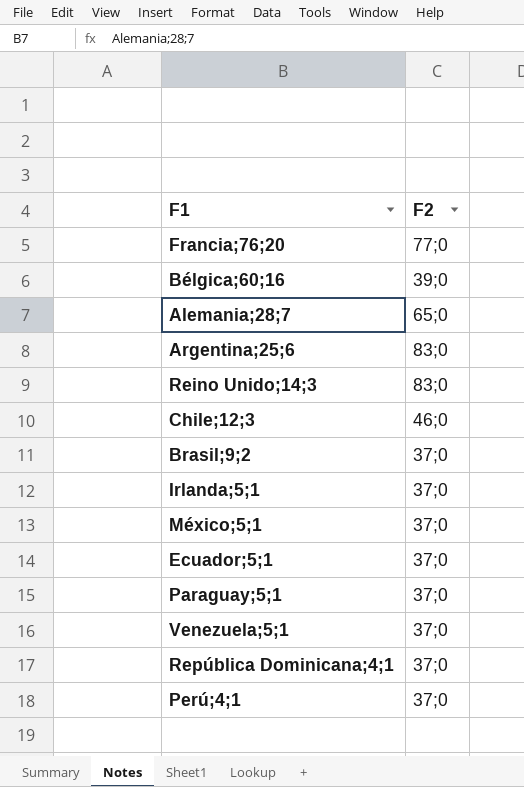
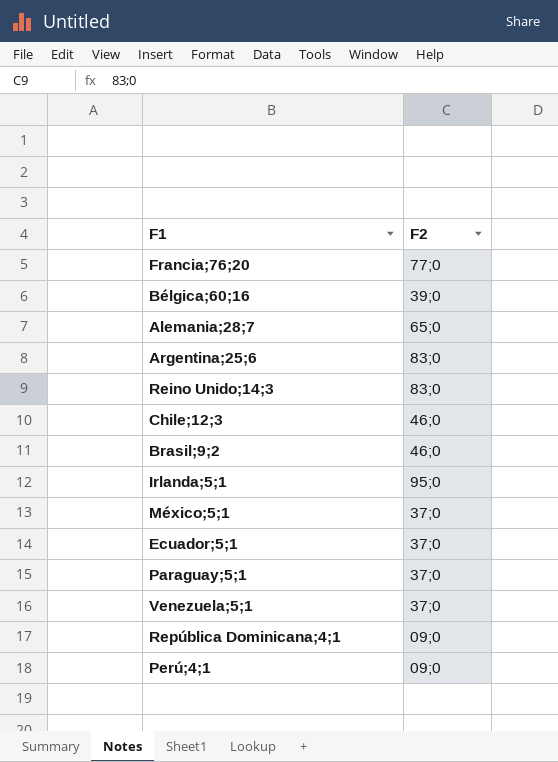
Brasil;9;2 | F2: 37;0 -> 46;0
Irlanda;5;1 | F2: 37;0 -> 95;0
República Dominicana;4;1 | F2: 37;0 -> 09;0
Perú;4;1 | F2: 37;0 -> 09;0

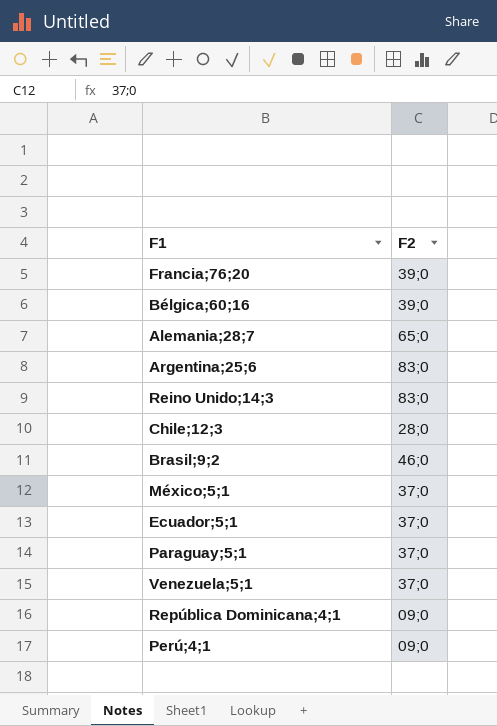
row Irlanda;5;1: 95;0 -> none
Francia;76;20 | F2: 77;0 -> 39;0
Chile;12;3 | F2: 46;0 -> 28;0

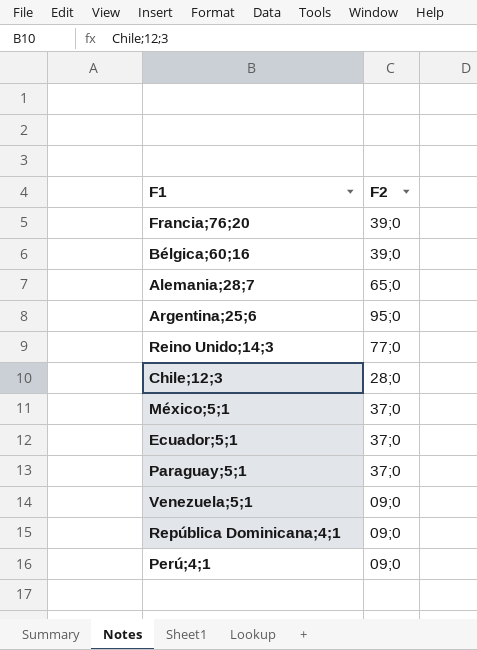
row Brasil;9;2: 46;0 -> none
Argentina;25;6 | F2: 83;0 -> 95;0
Reino Unido;14;3 | F2: 83;0 -> 77;0
Venezuela;5;1 | F2: 37;0 -> 09;0

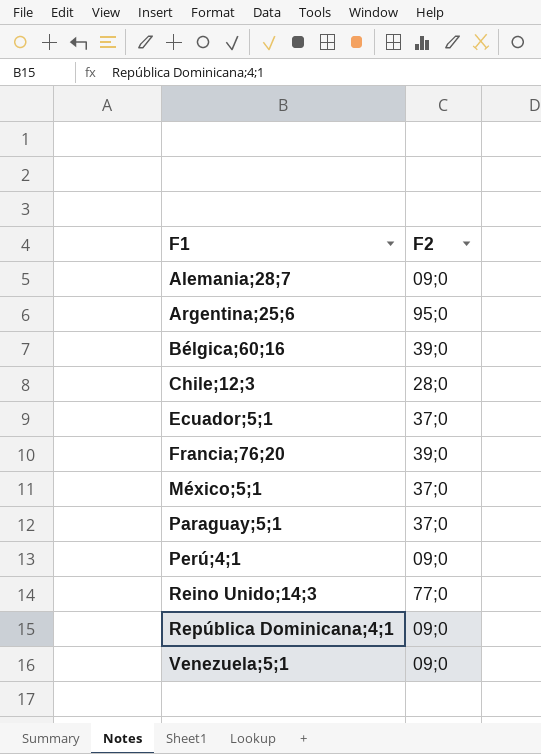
row order: none -> F1 ascending
Alemania;28;7 | F2: 65;0 -> 09;0

